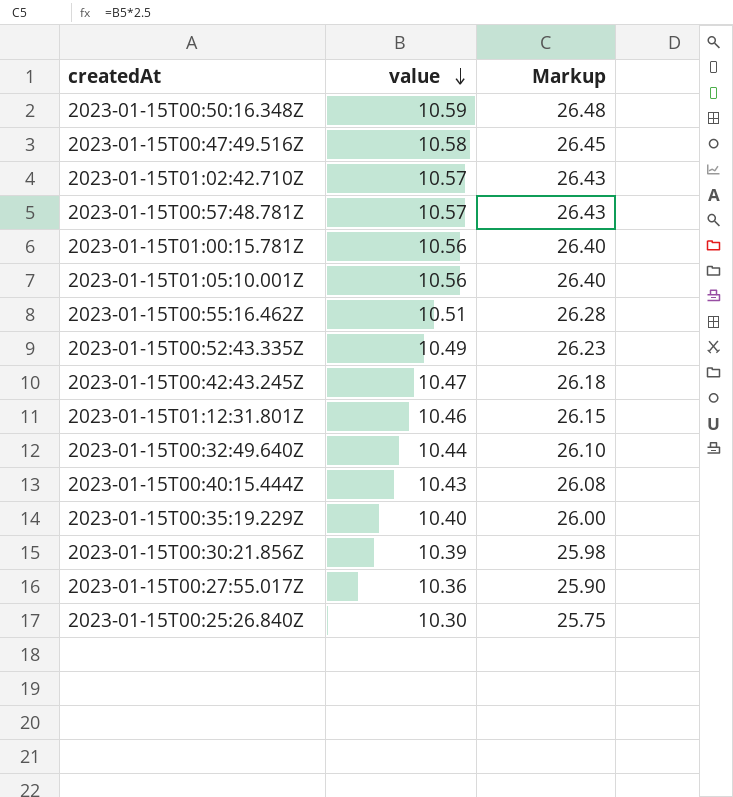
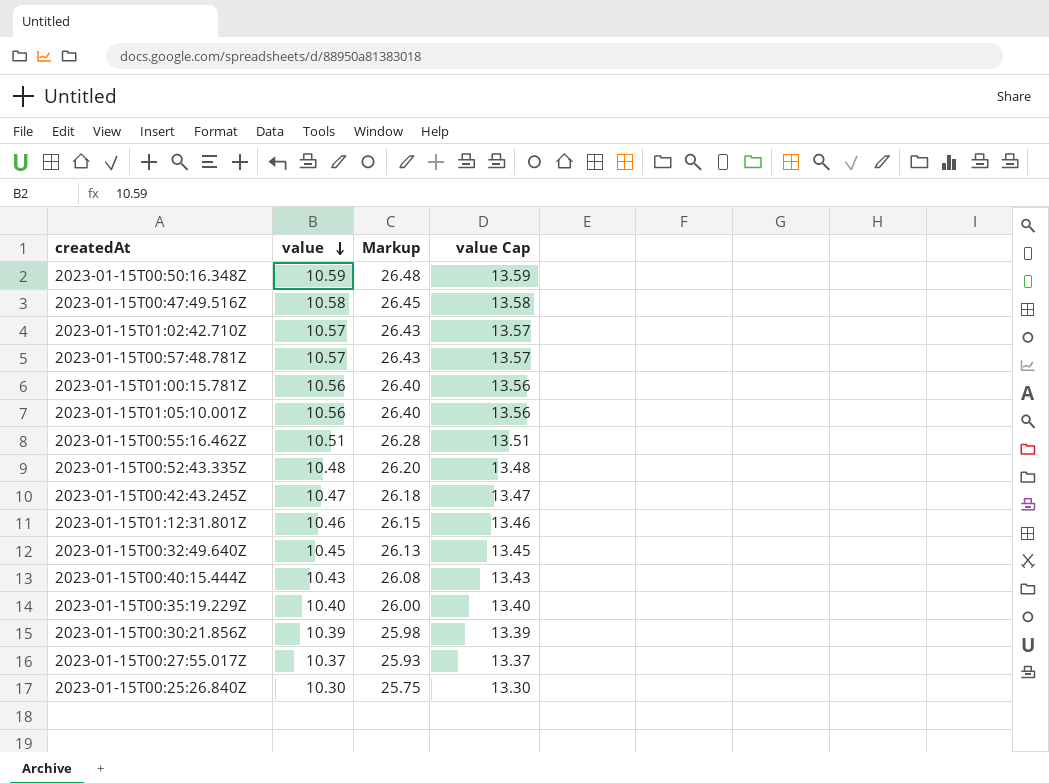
column value Cap | formula: none -> [value] + 3
2023-01-15T00:52:43.335Z | value: 10.49 -> 10.48
2023-01-15T00:52:43.335Z | Markup: 26.23 -> 26.20
2023-01-15T00:32:49.640Z | value: 10.44 -> 10.45
2023-01-15T00:32:49.640Z | Markup: 26.10 -> 26.13
2023-01-15T00:27:55.017Z | value: 10.36 -> 10.37
2023-01-15T00:27:55.017Z | Markup: 25.90 -> 25.93

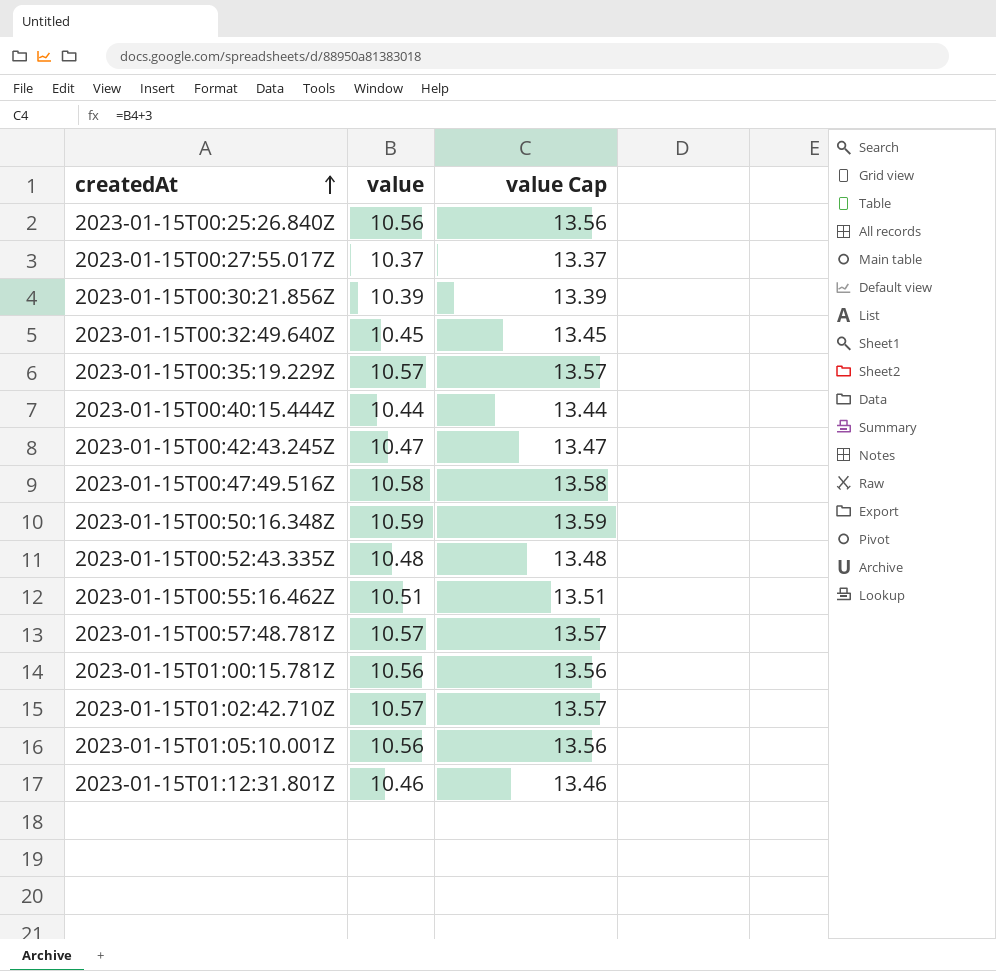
row order: value descending -> createdAt ascending
column Markup | formula: [value] * 2.5 -> none
2023-01-15T00:25:26.840Z | value: 10.30 -> 10.56
2023-01-15T00:25:26.840Z | value Cap: 13.30 -> 13.56
2023-01-15T00:35:19.229Z | value: 10.40 -> 10.57
2023-01-15T00:35:19.229Z | value Cap: 13.40 -> 13.57
2023-01-15T00:40:15.444Z | value: 10.43 -> 10.44
2023-01-15T00:40:15.444Z | value Cap: 13.43 -> 13.44

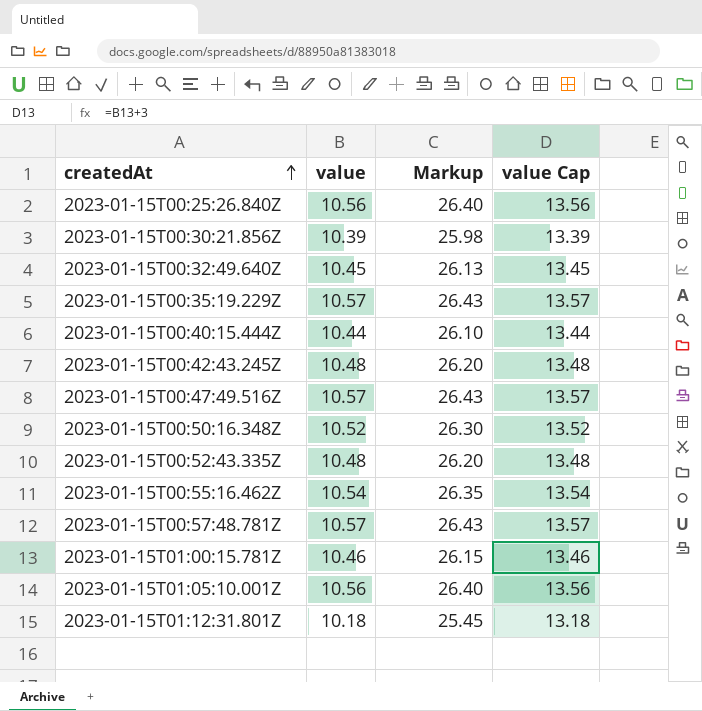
column Markup | formula: none -> [value] * 2.5
row 2023-01-15T00:27:55.017Z: 10.37 | 13.37 -> none
row 2023-01-15T01:02:42.710Z: 10.57 | 13.57 -> none
2023-01-15T00:42:43.245Z | value: 10.47 -> 10.48
2023-01-15T00:42:43.245Z | value Cap: 13.47 -> 13.48
2023-01-15T00:47:49.516Z | value: 10.58 -> 10.57
2023-01-15T00:47:49.516Z | value Cap: 13.58 -> 13.57
2023-01-15T00:50:16.348Z | value: 10.59 -> 10.52
2023-01-15T00:50:16.348Z | value Cap: 13.59 -> 13.52
2023-01-15T00:55:16.462Z | value: 10.51 -> 10.54
2023-01-15T00:55:16.462Z | value Cap: 13.51 -> 13.54
2023-01-15T01:00:15.781Z | value: 10.56 -> 10.46
2023-01-15T01:00:15.781Z | value Cap: 13.56 -> 13.46
2023-01-15T01:12:31.801Z | value: 10.46 -> 10.18
2023-01-15T01:12:31.801Z | value Cap: 13.46 -> 13.18

